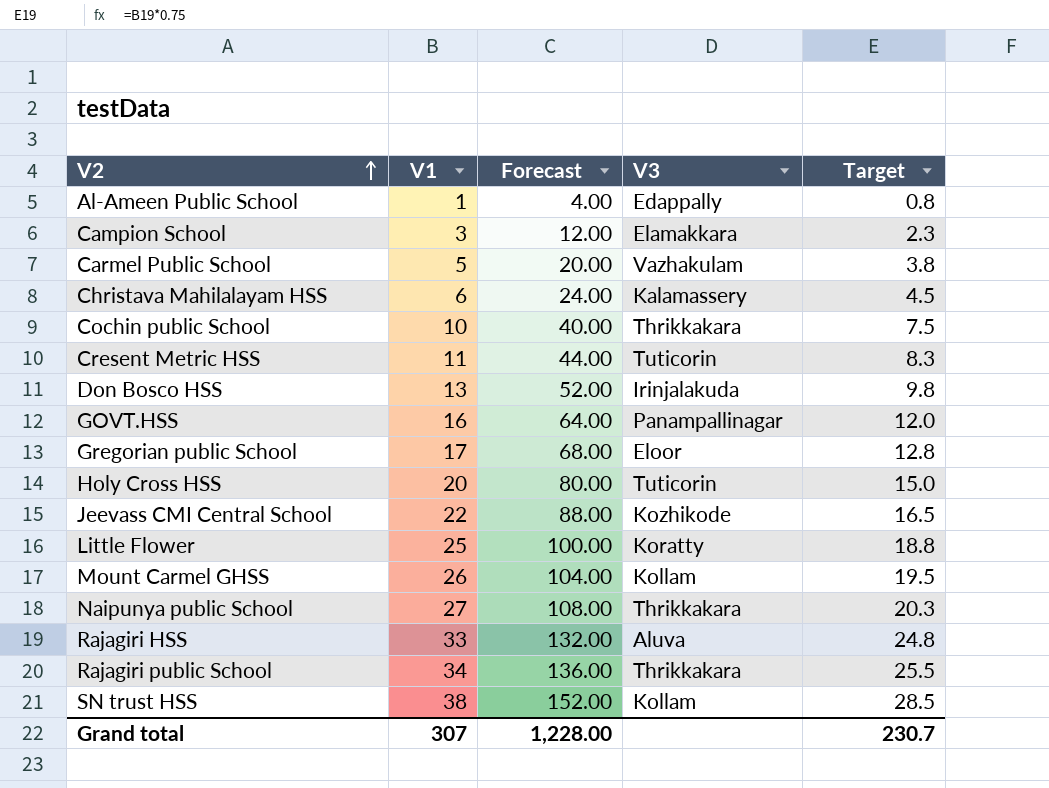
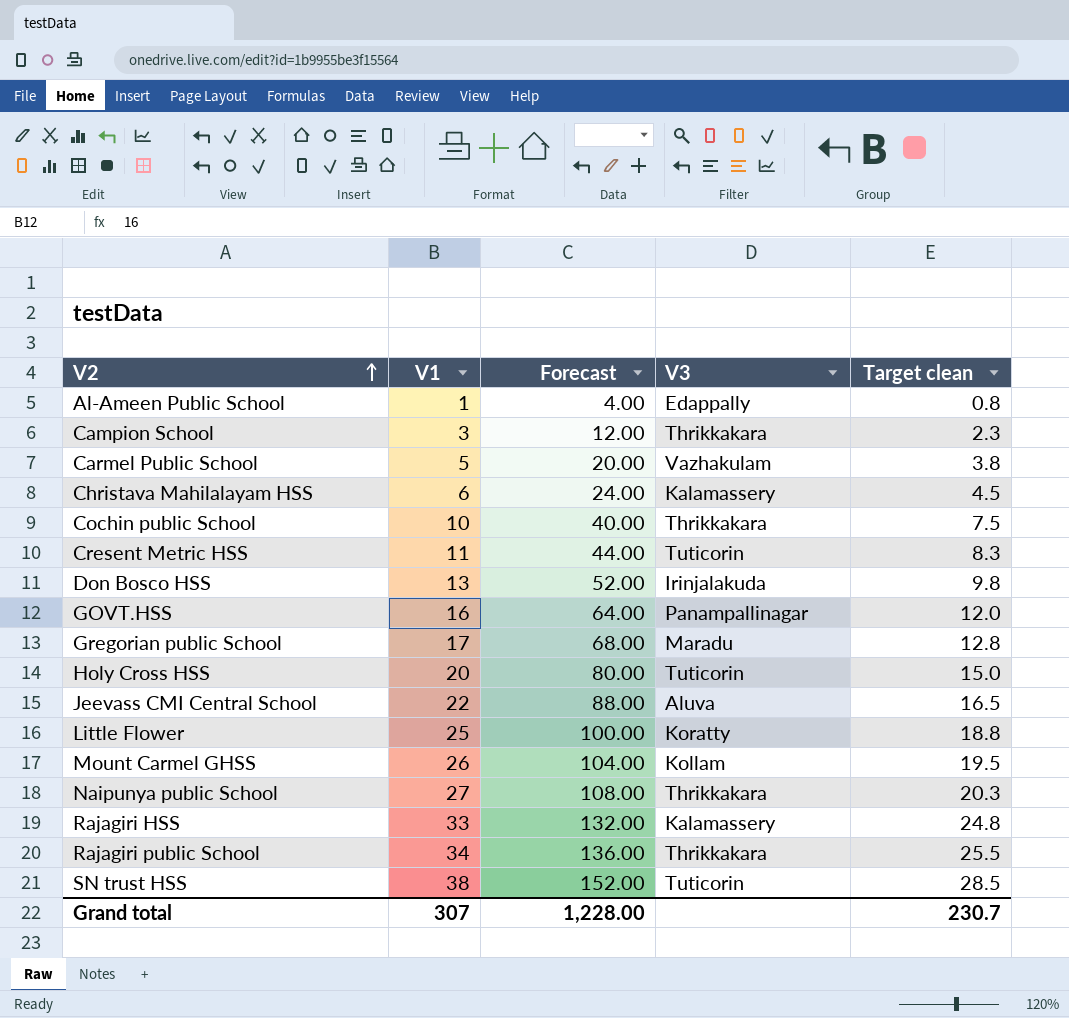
column name: Target -> Target clean
Campion School | V3: Elamakkara -> Thrikkakara
Gregorian public School | V3: Eloor -> Maradu
Jeevass CMI Central School | V3: Kozhikode -> Aluva
Rajagiri HSS | V3: Aluva -> Kalamassery
SN trust HSS | V3: Kollam -> Tuticorin

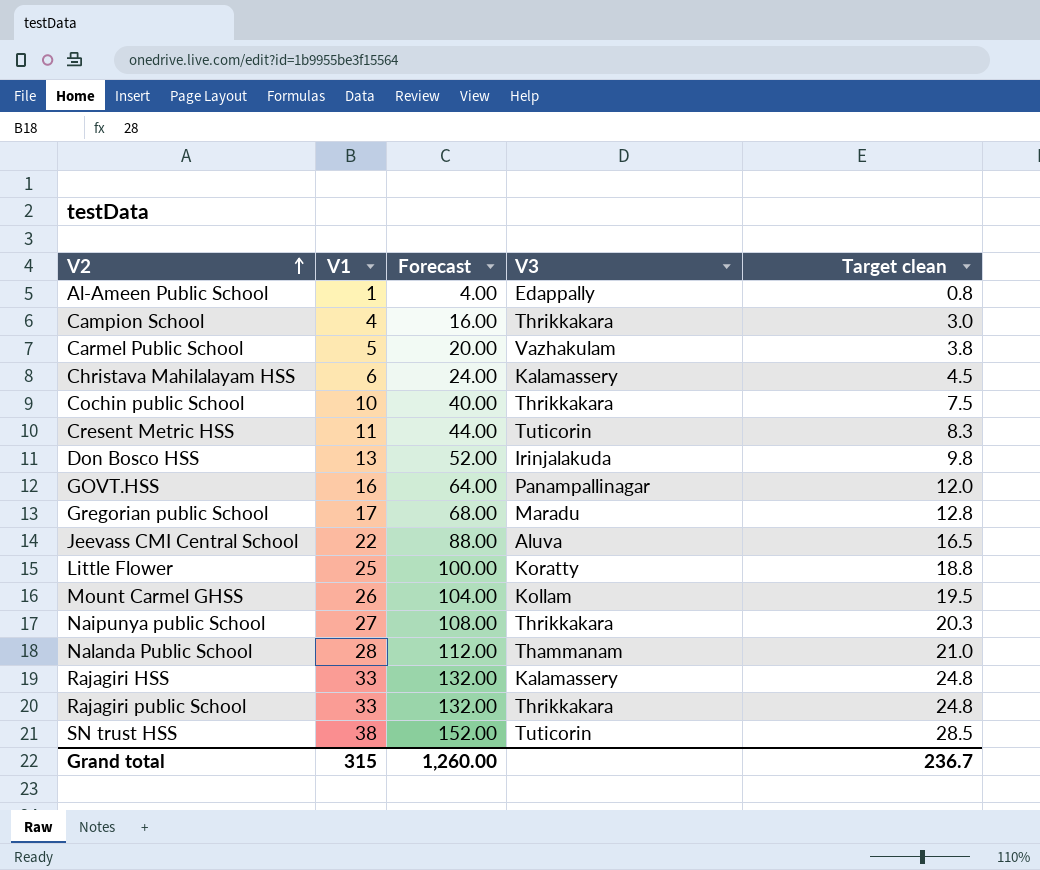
row Holy Cross HSS: 20 | 80.00 | Tuticorin | 15.0 -> none
Campion School | V1: 3 -> 4
Campion School | Forecast: 12.00 -> 16.00
Campion School | Target clean: 2.3 -> 3.0
row Nalanda Public School: none -> 28 | 112.00 | Thammanam | 21.0
Rajagiri public School | V1: 34 -> 33
Rajagiri public School | Forecast: 136.00 -> 132.00
Rajagiri public School | Target clean: 25.5 -> 24.8
Grand total | V1: 307 -> 315
Grand total | Forecast: 1,228.00 -> 1,260.00
Grand total | Target clean: 230.7 -> 236.7

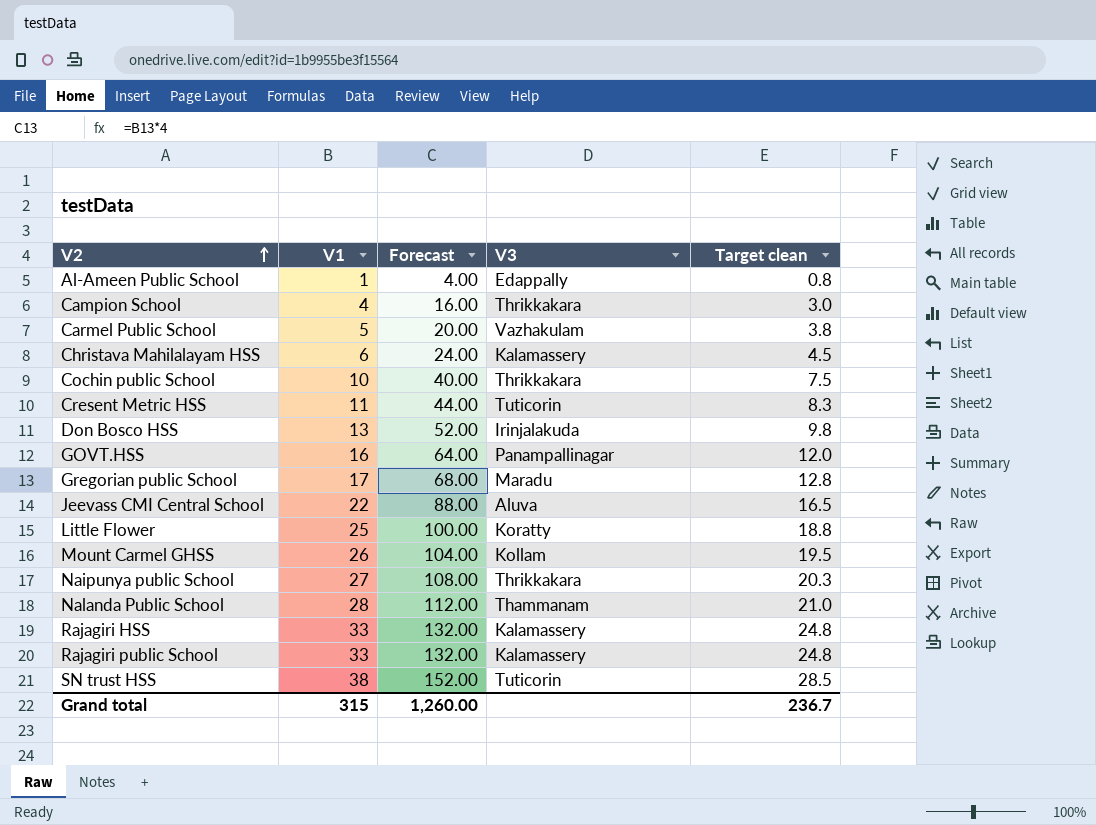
Rajagiri public School | V3: Thrikkakara -> Kalamassery

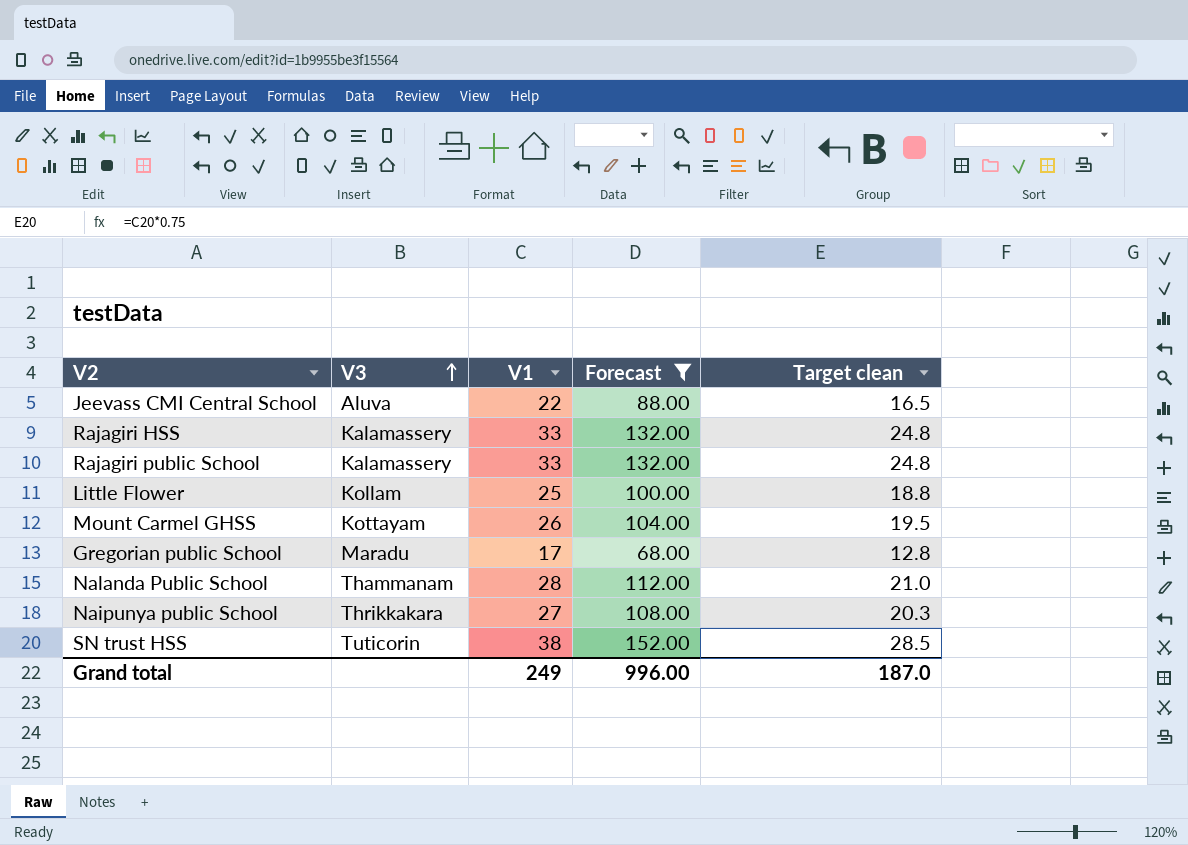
filter: none -> Forecast >= 68.00
row order: V2 ascending -> V3 ascending
column V3 | position: 4 -> 2
Little Flower | V3: Koratty -> Kollam
Mount Carmel GHSS | V3: Kollam -> Kottayam
Grand total | V1: 315 -> 249
Grand total | Forecast: 1,260.00 -> 996.00
Grand total | Target clean: 236.7 -> 187.0

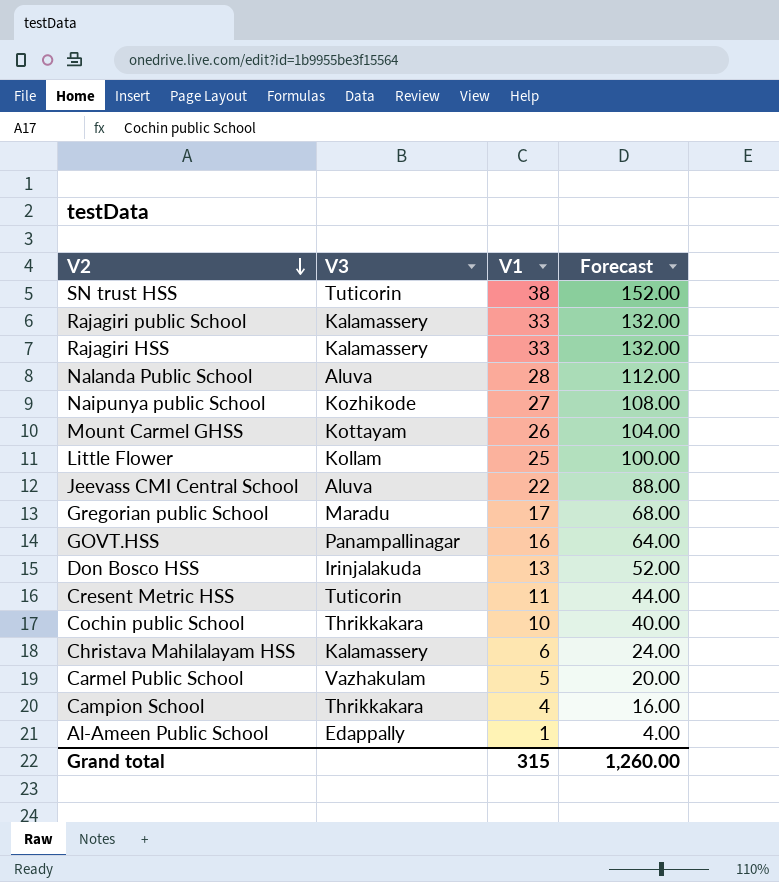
filter: Forecast >= 68.00 -> none
row order: V3 ascending -> V2 descending
column Target clean | formula: [V1] * 0.75 -> none
Nalanda Public School | V3: Thammanam -> Aluva
Naipunya public School | V3: Thrikkakara -> Kozhikode
Grand total | V1: 249 -> 315
Grand total | Forecast: 996.00 -> 1,260.00

